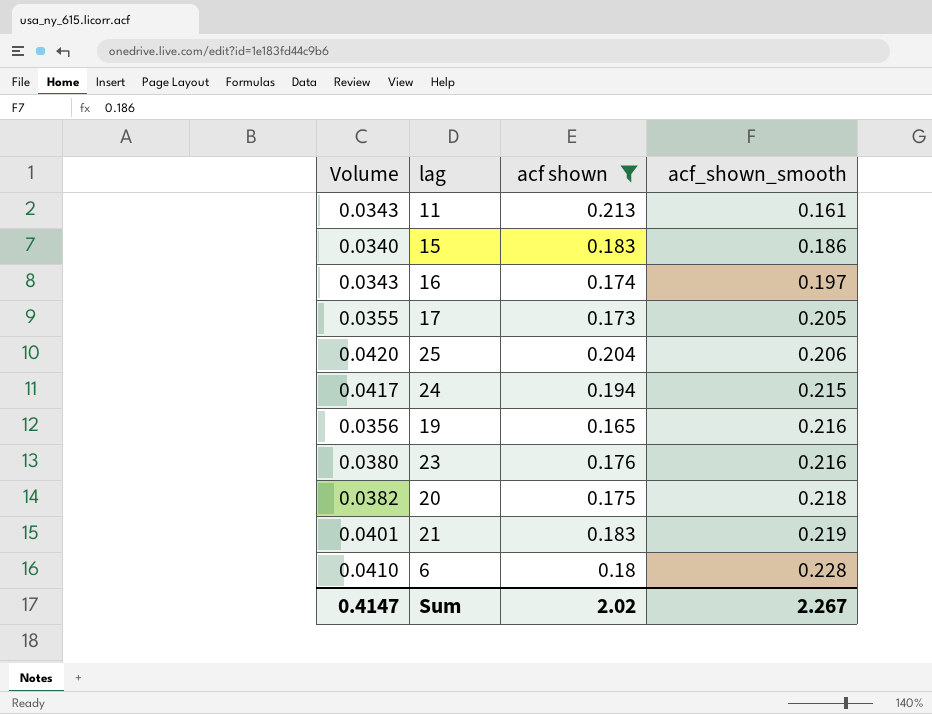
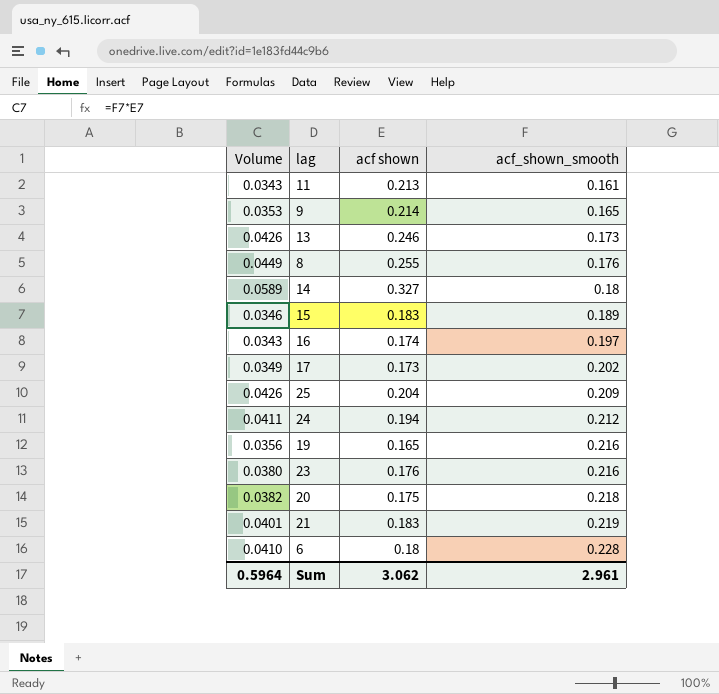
filter: acf shown <= 0.213 -> none
15 | Volume: 0.0340 -> 0.0346
15 | acf_shown_smooth: 0.186 -> 0.189
17 | Volume: 0.0355 -> 0.0349
17 | acf_shown_smooth: 0.205 -> 0.202
25 | Volume: 0.0420 -> 0.0426
25 | acf_shown_smooth: 0.206 -> 0.209
24 | Volume: 0.0417 -> 0.0411
24 | acf_shown_smooth: 0.215 -> 0.212
Sum | Volume: 0.4147 -> 0.5964
Sum | acf shown: 2.02 -> 3.062
Sum | acf_shown_smooth: 2.267 -> 2.961

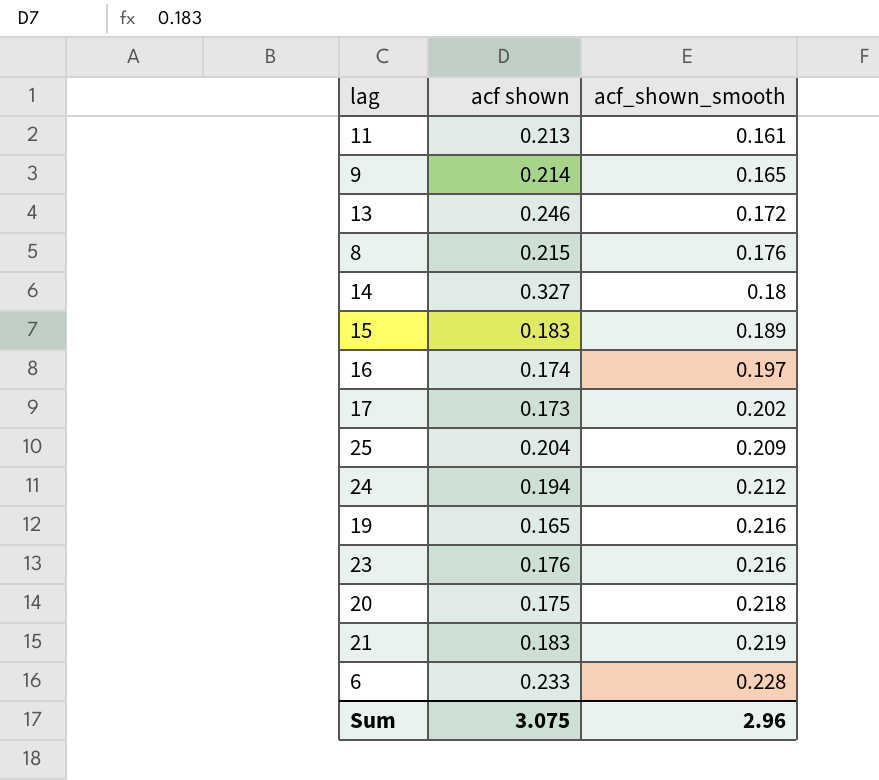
column Volume | formula: [acf shown] * [acf_shown_smooth] -> none
13 | acf_shown_smooth: 0.173 -> 0.172
8 | acf shown: 0.255 -> 0.215
6 | acf shown: 0.18 -> 0.233
Sum | acf shown: 3.062 -> 3.075
Sum | acf_shown_smooth: 2.961 -> 2.96

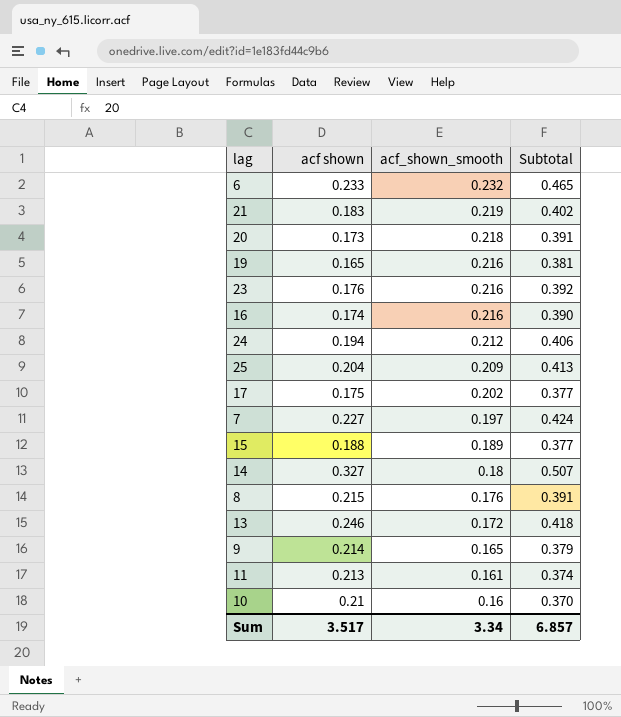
row order: acf_shown_smooth ascending -> acf_shown_smooth descending
column Subtotal | formula: none -> [acf shown] + [acf_shown_smooth]
6 | acf_shown_smooth: 0.228 -> 0.232
20 | acf shown: 0.175 -> 0.173
16 | acf_shown_smooth: 0.197 -> 0.216
17 | acf shown: 0.173 -> 0.175
row 7: none -> 0.227 | 0.197 | 0.424
15 | acf shown: 0.183 -> 0.188
row 10: none -> 0.21 | 0.16 | 0.370
Sum | acf shown: 3.075 -> 3.517
Sum | acf_shown_smooth: 2.96 -> 3.34

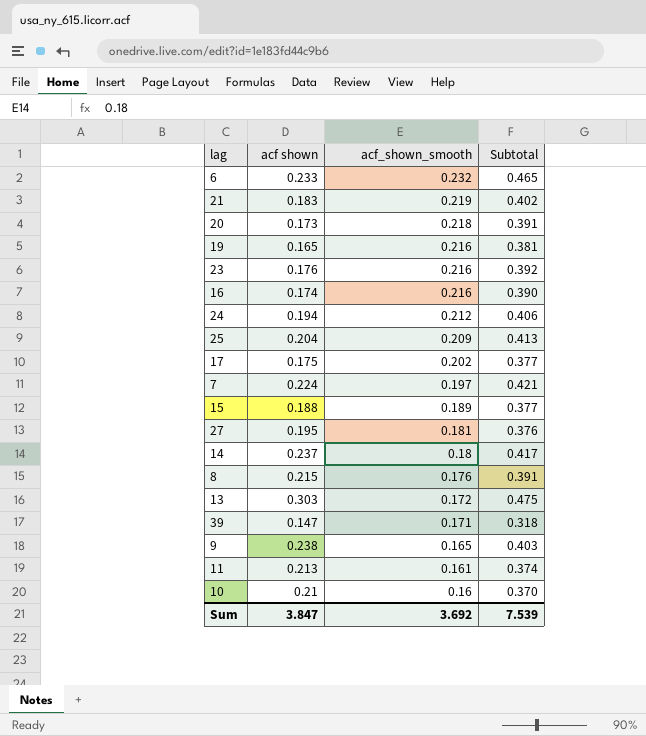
7 | acf shown: 0.227 -> 0.224
7 | Subtotal: 0.424 -> 0.421
row 27: none -> 0.195 | 0.181 | 0.376
14 | acf shown: 0.327 -> 0.237
14 | Subtotal: 0.507 -> 0.417
13 | acf shown: 0.246 -> 0.303
13 | Subtotal: 0.418 -> 0.475
row 39: none -> 0.147 | 0.171 | 0.318
9 | acf shown: 0.214 -> 0.238
9 | Subtotal: 0.379 -> 0.403
Sum | acf shown: 3.517 -> 3.847
Sum | acf_shown_smooth: 3.34 -> 3.692
Sum | Subtotal: 6.857 -> 7.539

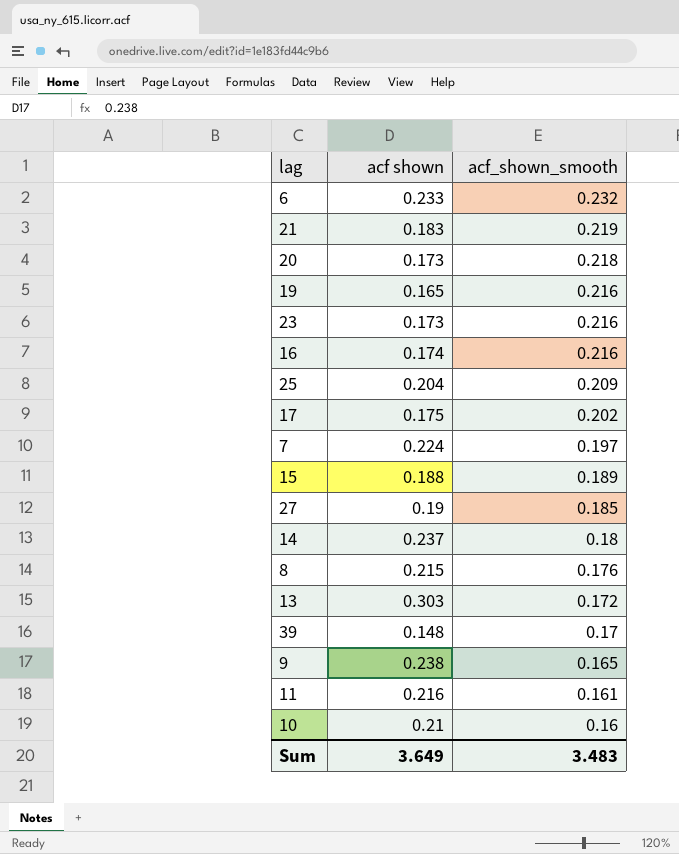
column Subtotal | formula: [acf shown] + [acf_shown_smooth] -> none
row 24: 0.194 | 0.212 | 0.406 -> none
23 | acf shown: 0.176 -> 0.173
27 | acf shown: 0.195 -> 0.19
27 | acf_shown_smooth: 0.181 -> 0.185
39 | acf shown: 0.147 -> 0.148
39 | acf_shown_smooth: 0.171 -> 0.17
11 | acf shown: 0.213 -> 0.216
Sum | acf shown: 3.847 -> 3.649
Sum | acf_shown_smooth: 3.692 -> 3.483

